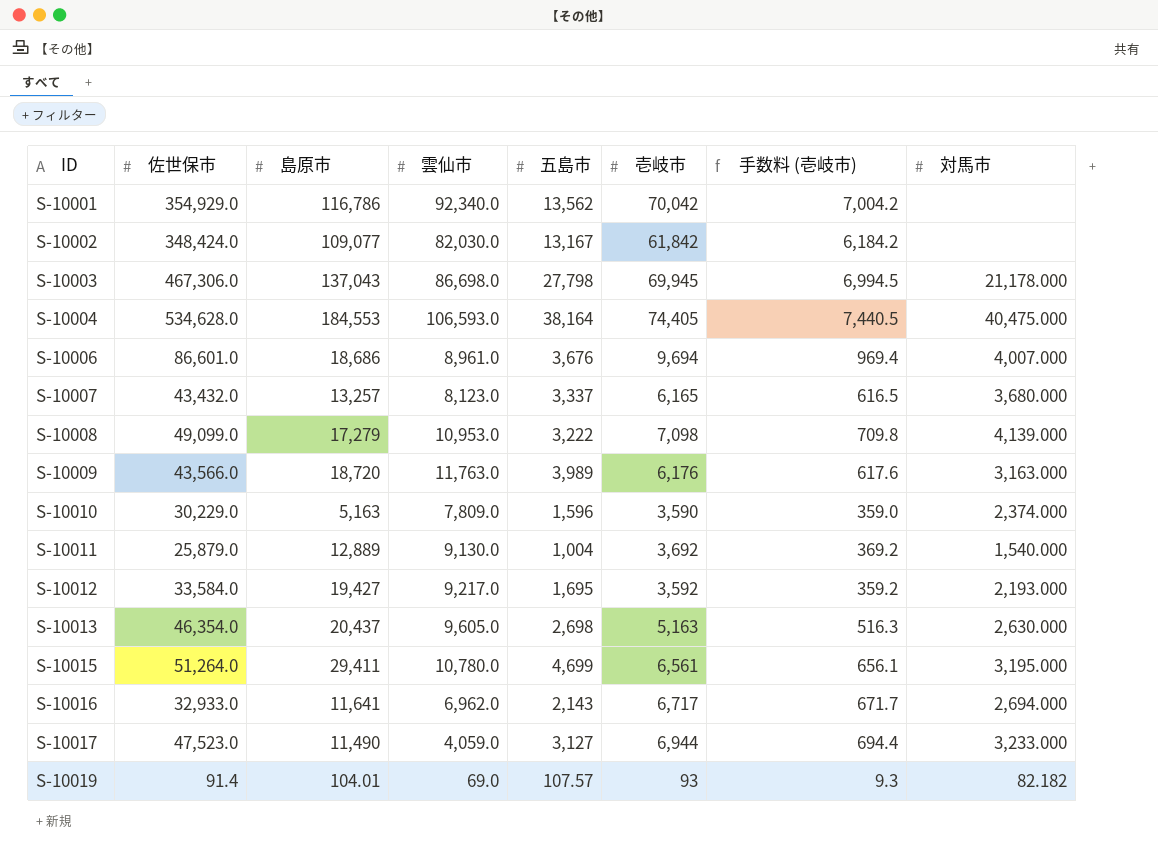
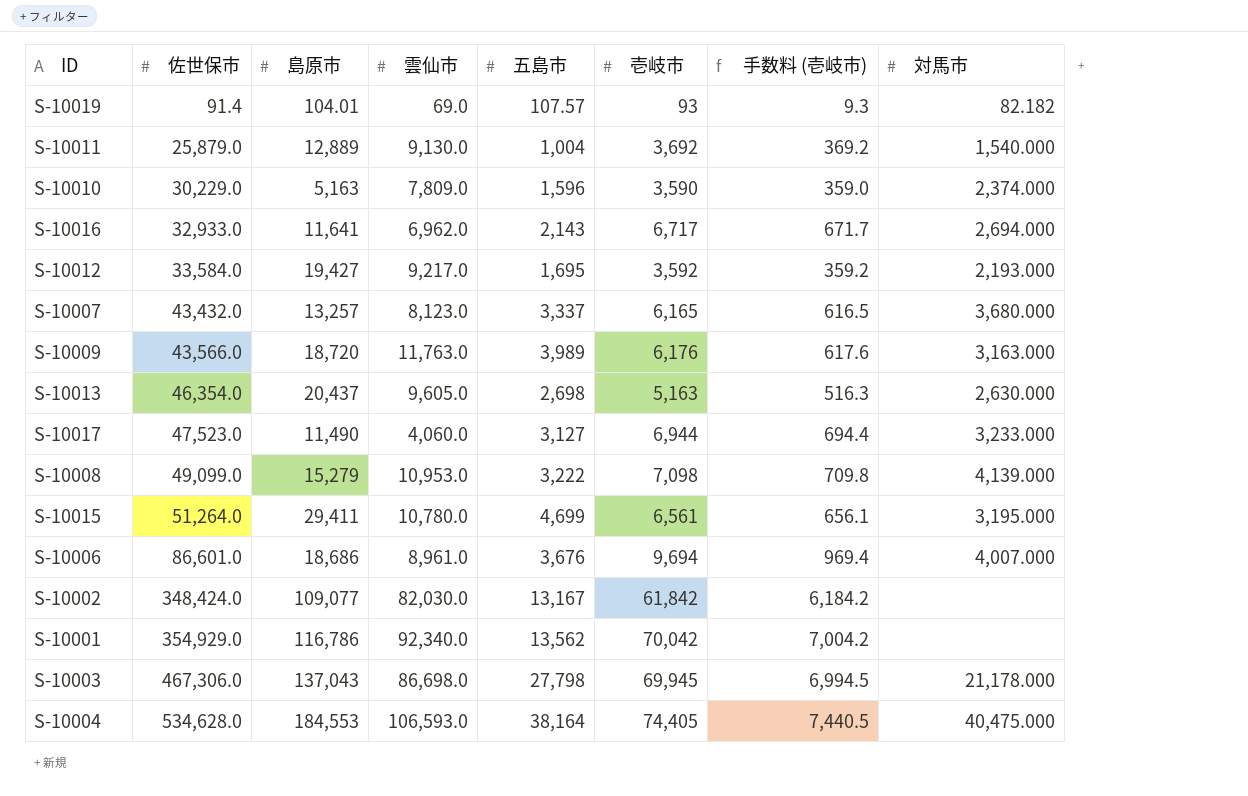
row order: ID ascending -> 佐世保市 ascending
S-10017 | 雲仙市: 4,059.0 -> 4,060.0
S-10008 | 島原市: 17,279 -> 15,279

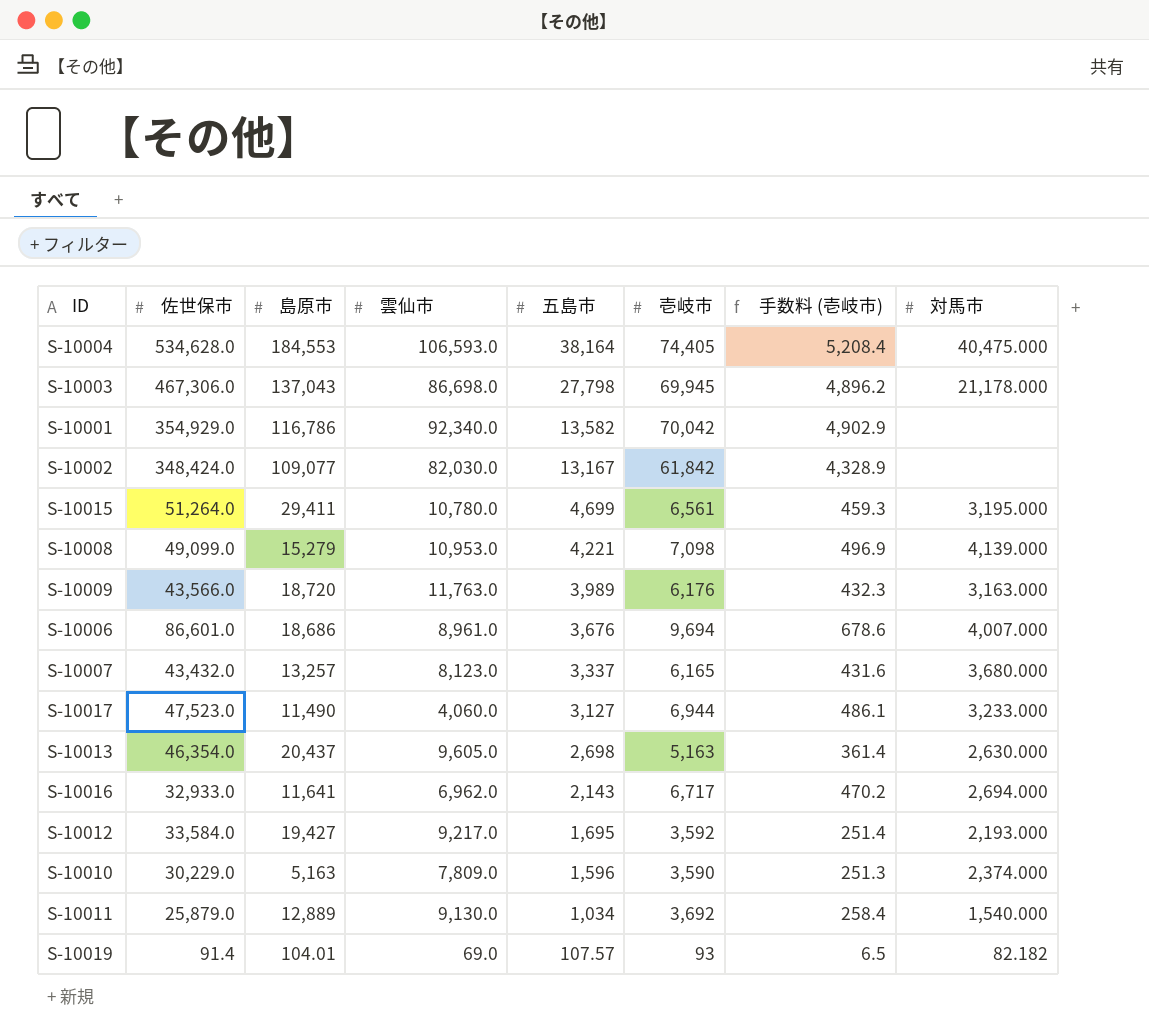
row order: 佐世保市 ascending -> 五島市 descending
column 手数料 (壱岐市) | formula: [壱岐市] * 0.1 -> [壱岐市] * 0.07
S-10001 | 五島市: 13,562 -> 13,582
S-10008 | 五島市: 3,222 -> 4,221
S-10011 | 五島市: 1,004 -> 1,034

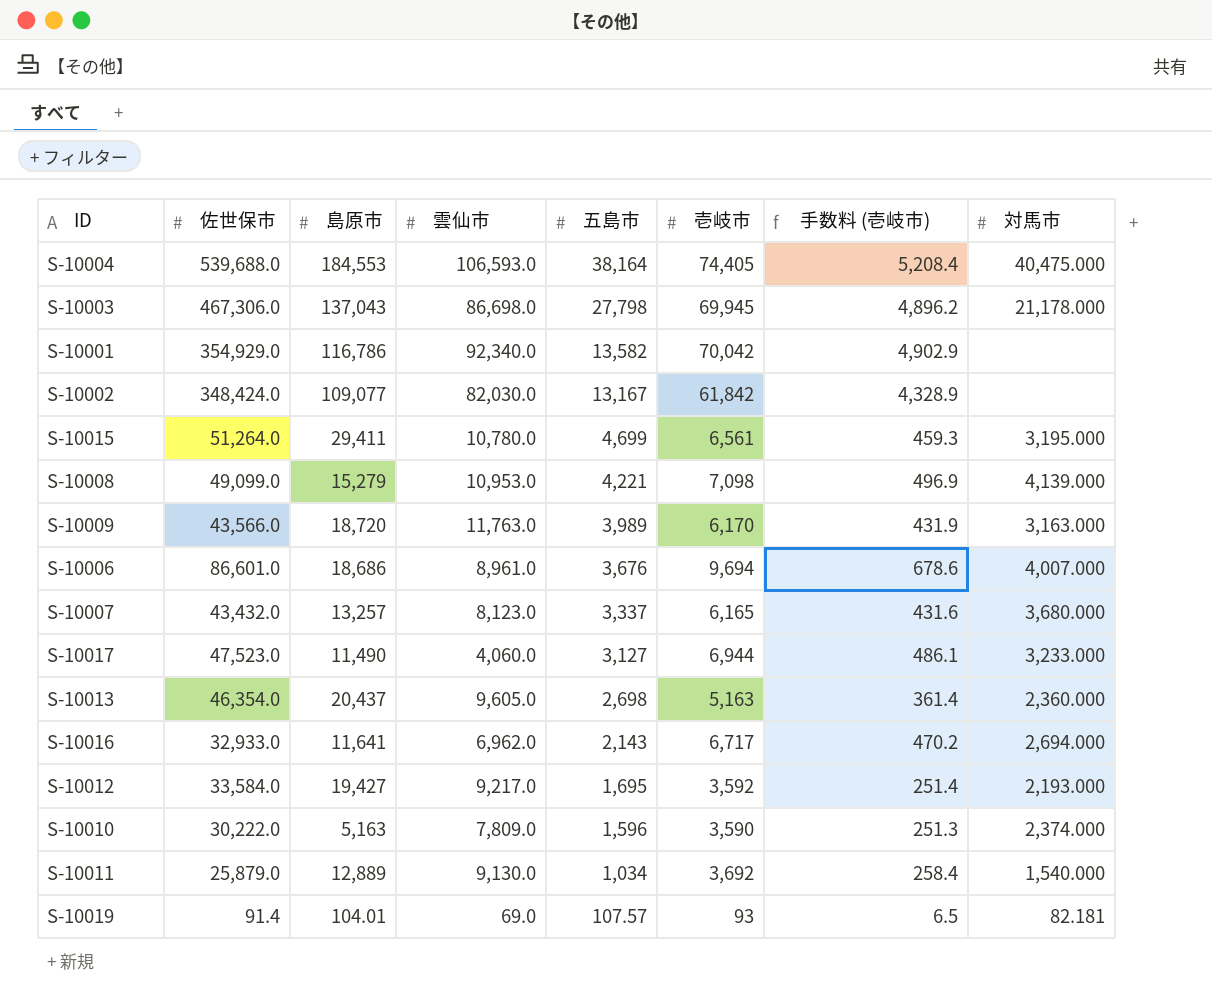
S-10004 | 佐世保市: 534,628.0 -> 539,688.0
S-10009 | 壱岐市: 6,176 -> 6,170
S-10009 | 手数料 (壱岐市): 432.3 -> 431.9
S-10013 | 対馬市: 2,630.000 -> 2,360.000
S-10010 | 佐世保市: 30,229.0 -> 30,222.0
S-10019 | 対馬市: 82.182 -> 82.181

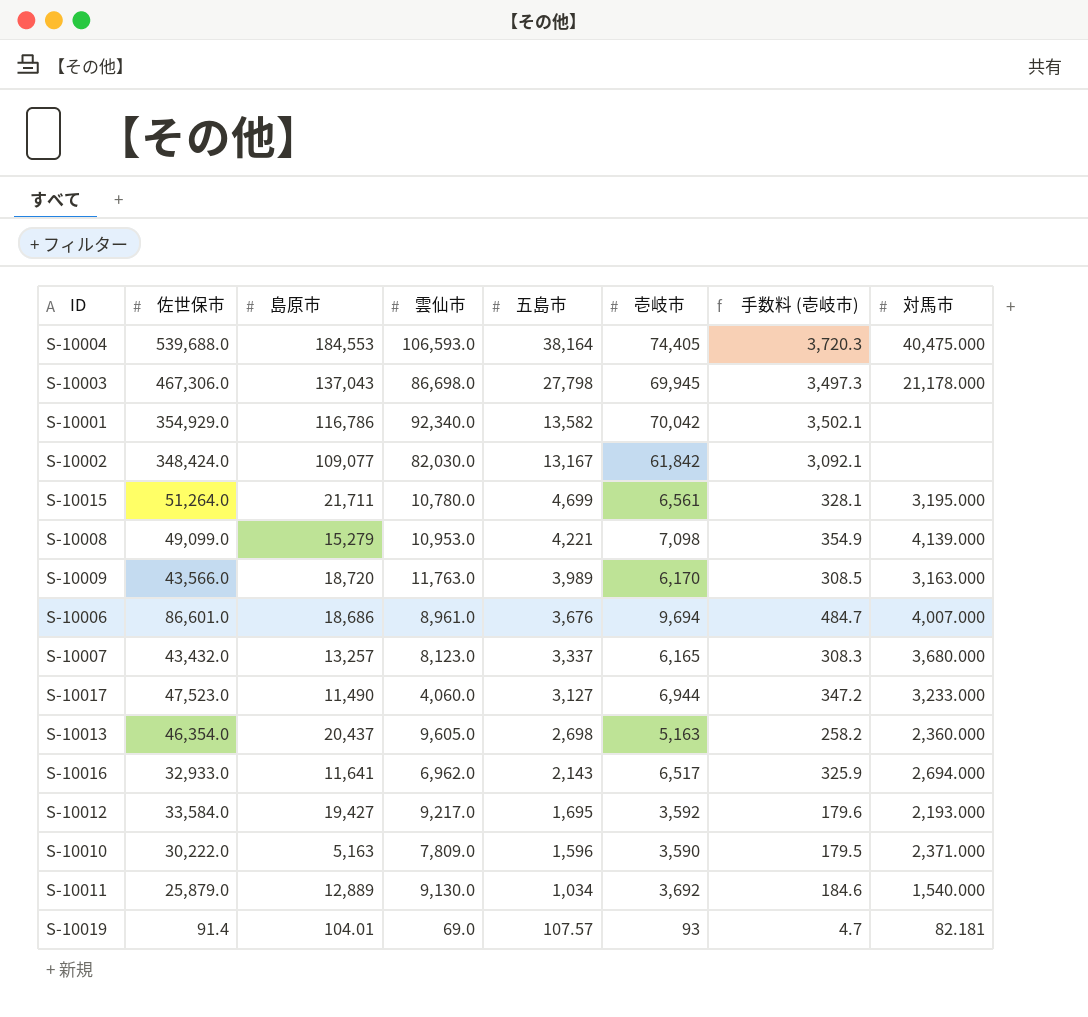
column 手数料 (壱岐市) | formula: [壱岐市] * 0.07 -> [壱岐市] * 0.05
S-10015 | 島原市: 29,411 -> 21,711
S-10016 | 壱岐市: 6,717 -> 6,517
S-10010 | 対馬市: 2,374.000 -> 2,371.000

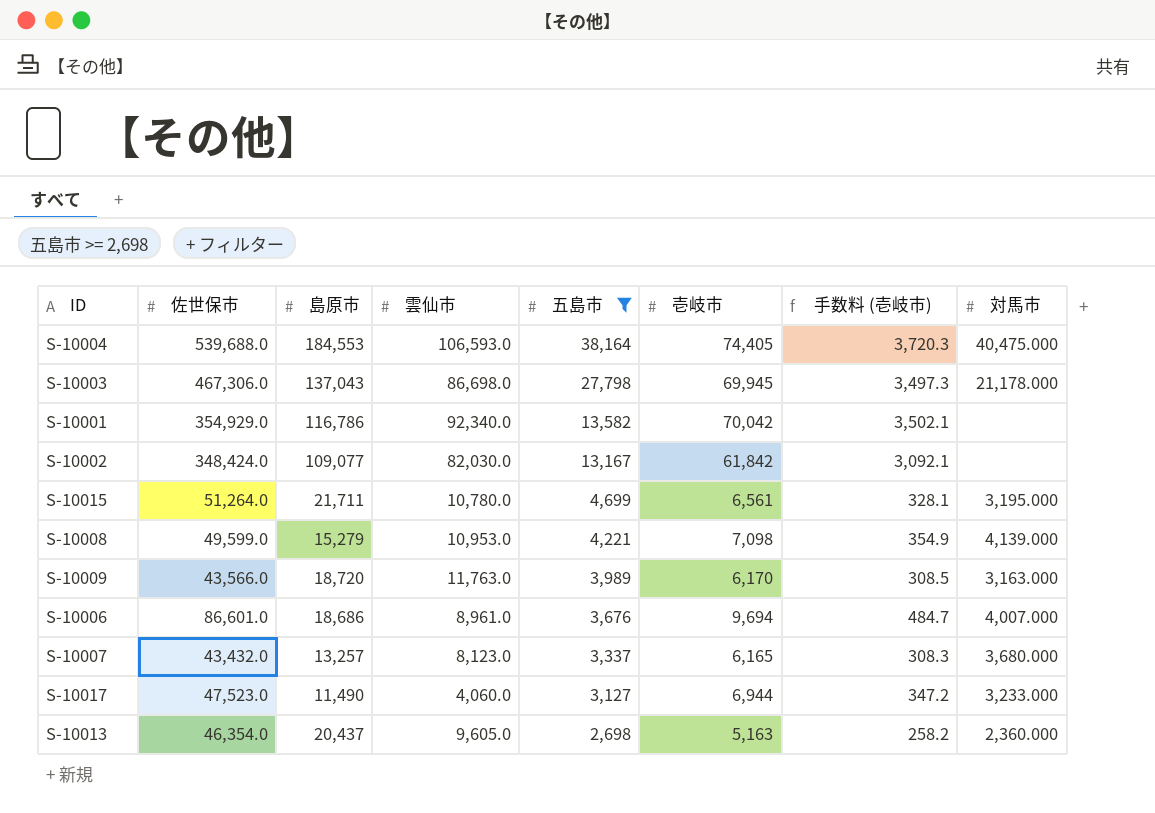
filter: none -> 五島市 >= 2,698
S-10008 | 佐世保市: 49,099.0 -> 49,599.0

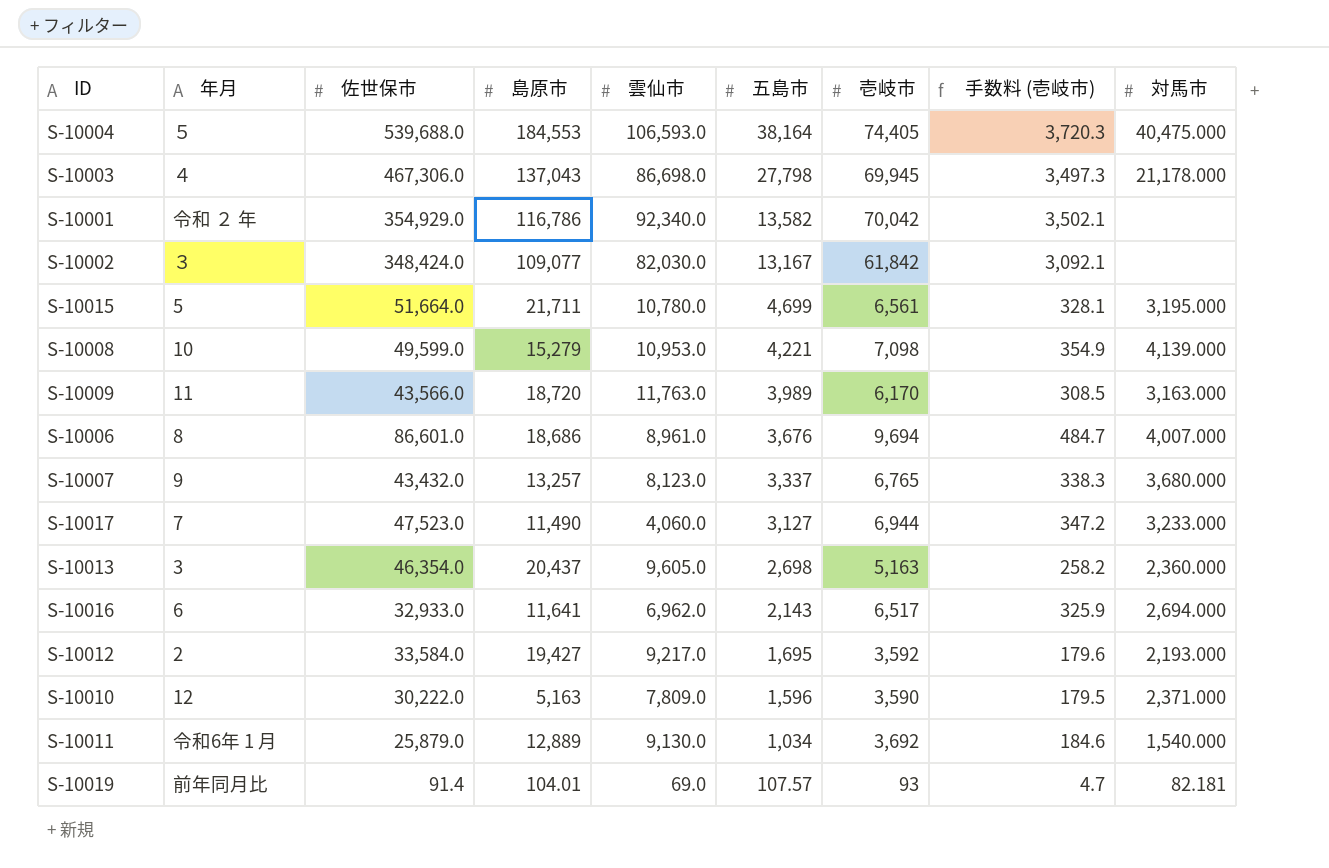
filter: 五島市 >= 2,698 -> none
column 年月 | position: none -> 2
S-10015 | 佐世保市: 51,264.0 -> 51,664.0
S-10007 | 壱岐市: 6,165 -> 6,765
S-10007 | 手数料 (壱岐市): 308.3 -> 338.3

